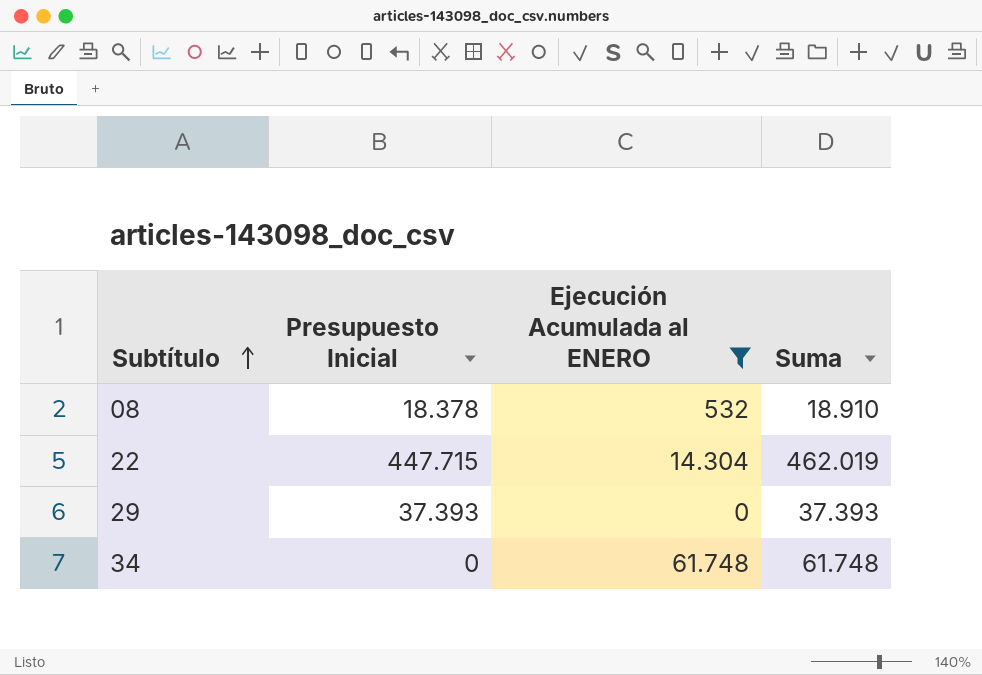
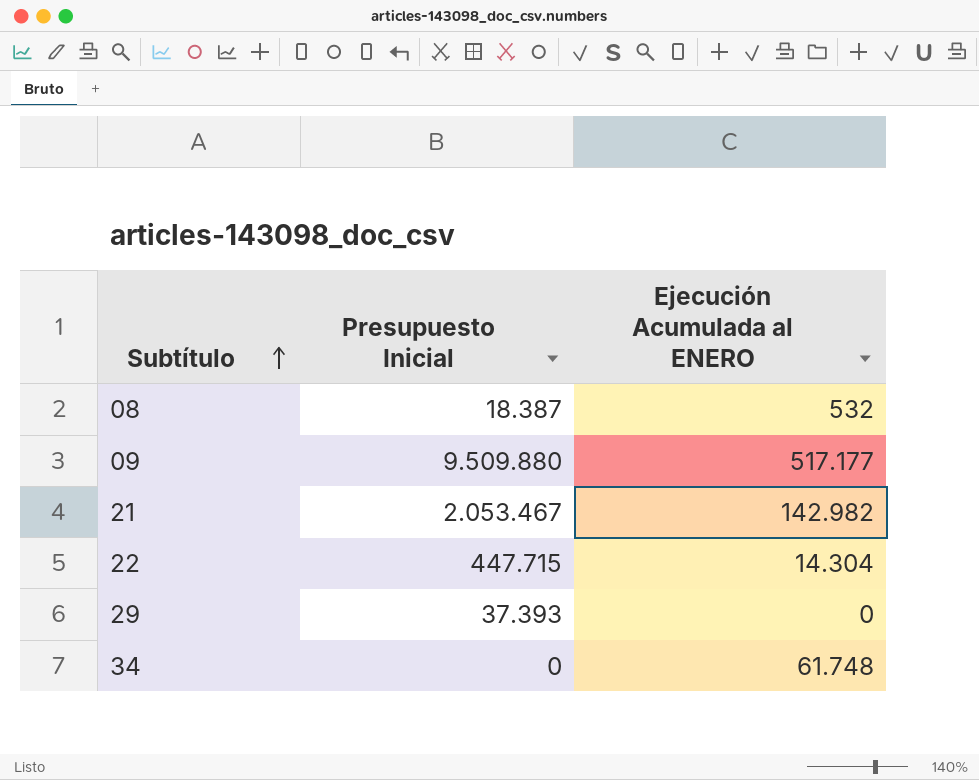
filter: Ejecución Acumulada al ENERO <= 61.748 -> none
column Suma | formula: [Presupuesto Inicial] + [Ejecución Acumulada al ENERO] -> none
08 | Presupuesto Inicial: 18.378 -> 18.387

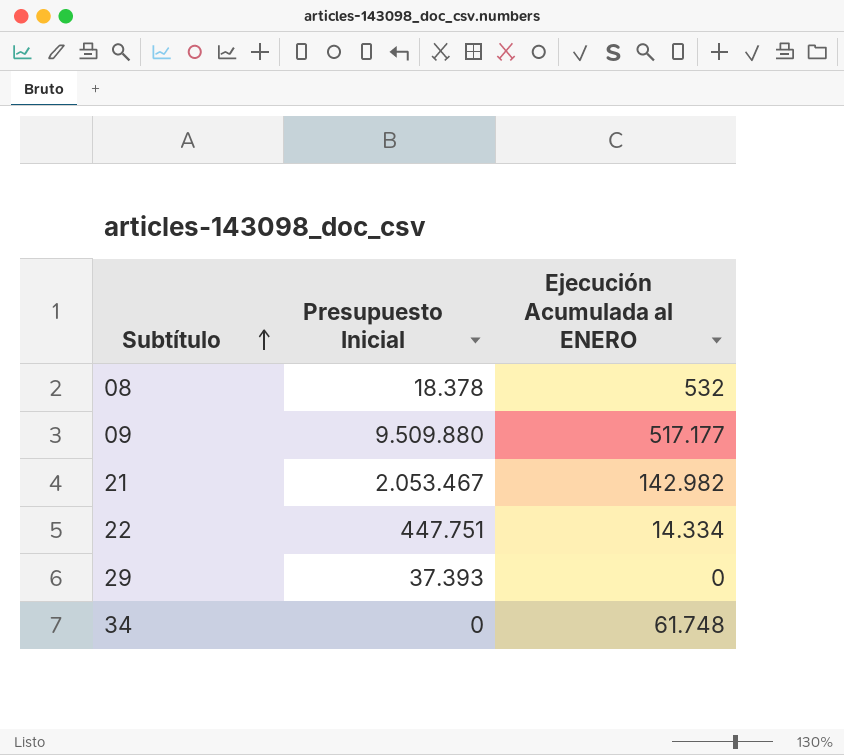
08 | Presupuesto Inicial: 18.387 -> 18.378
22 | Presupuesto Inicial: 447.715 -> 447.751
22 | Ejecución Acumulada al ENERO: 14.304 -> 14.334

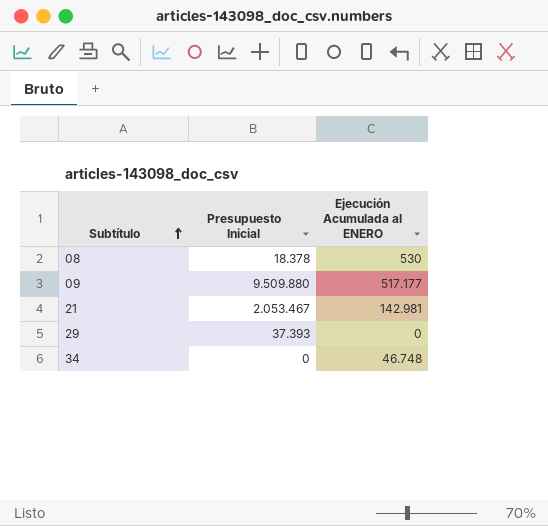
row 22: 447.751 | 14.334 -> none
08 | Ejecución Acumulada al ENERO: 532 -> 530
21 | Ejecución Acumulada al ENERO: 142.982 -> 142.981
34 | Ejecución Acumulada al ENERO: 61.748 -> 46.748

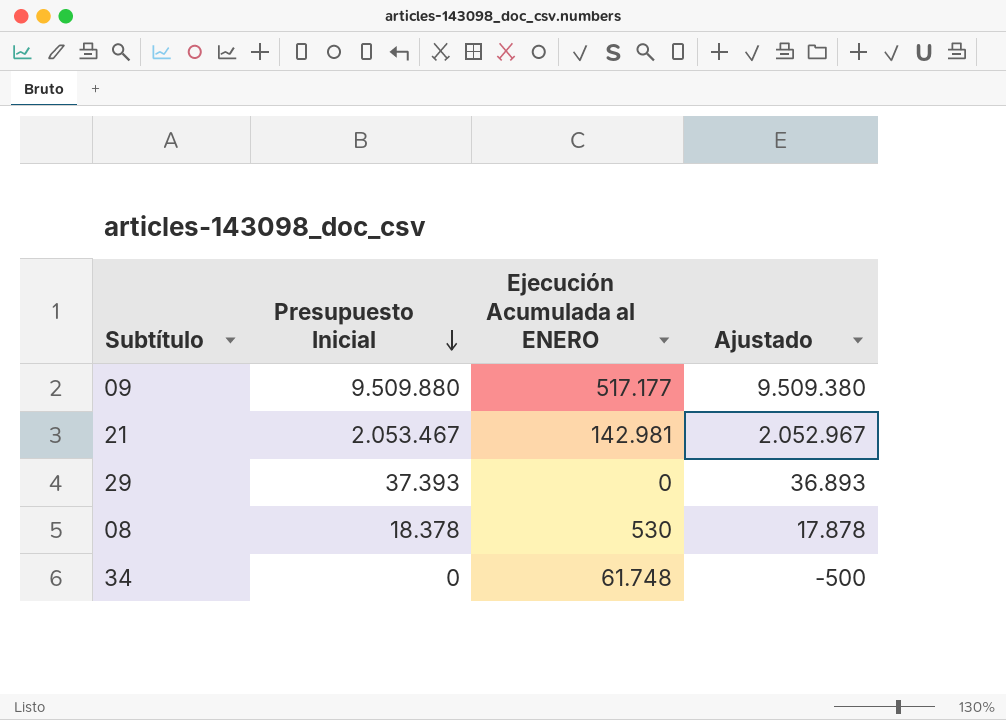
row order: Subtítulo ascending -> Presupuesto Inicial descending
column Ajustado | formula: none -> [Presupuesto Inicial] - 500
34 | Ejecución Acumulada al ENERO: 46.748 -> 61.748

